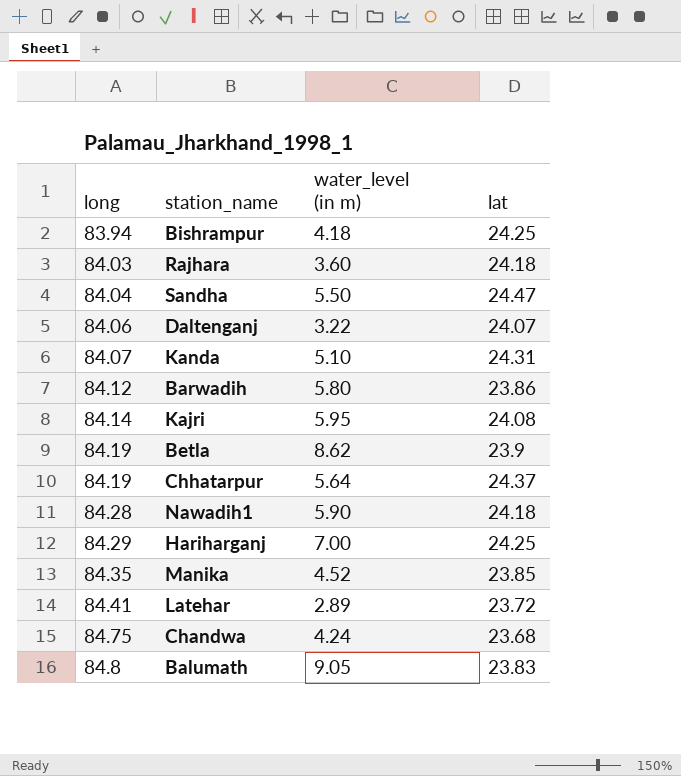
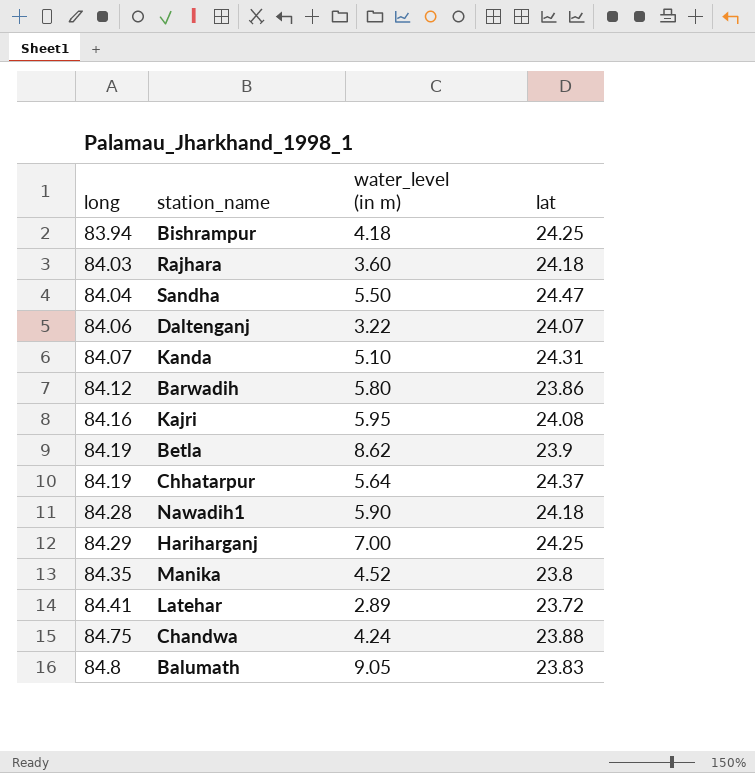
Kajri | long: 84.14 -> 84.16
Manika | lat: 23.85 -> 23.8
Chandwa | lat: 23.68 -> 23.88

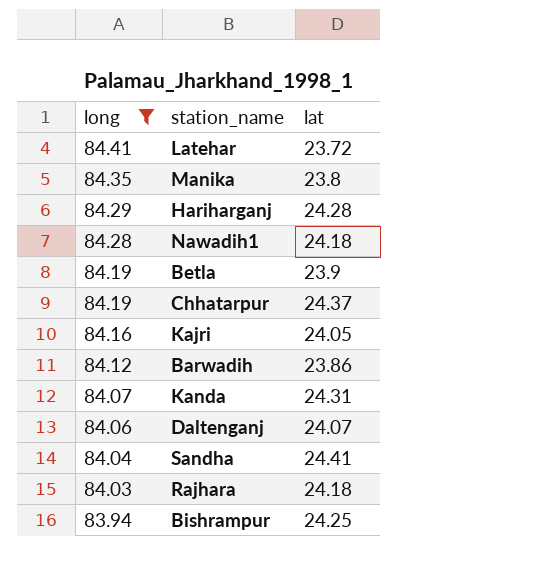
filter: none -> long <= 84.41
row order: long ascending -> long descending
column water_level (in m) | position: 3 -> none
Hariharganj | lat: 24.25 -> 24.28
Kajri | lat: 24.08 -> 24.05
Sandha | lat: 24.47 -> 24.41

